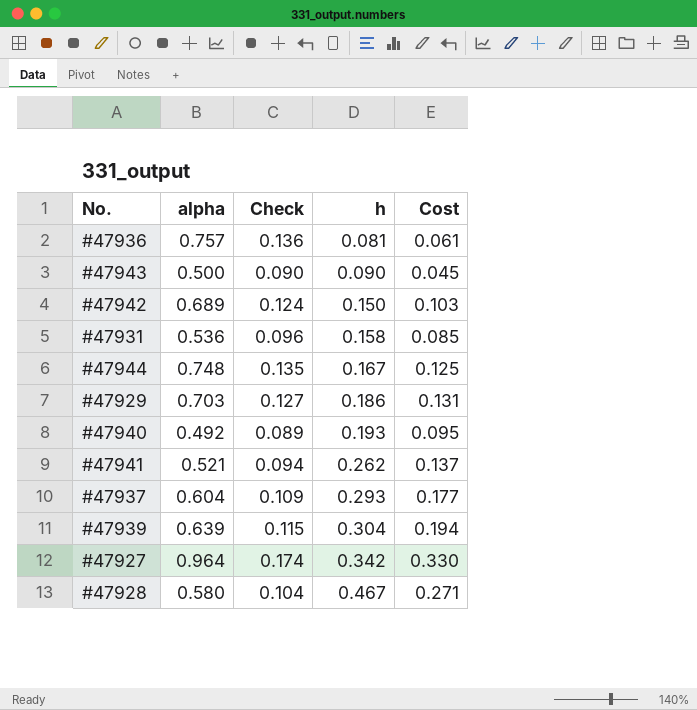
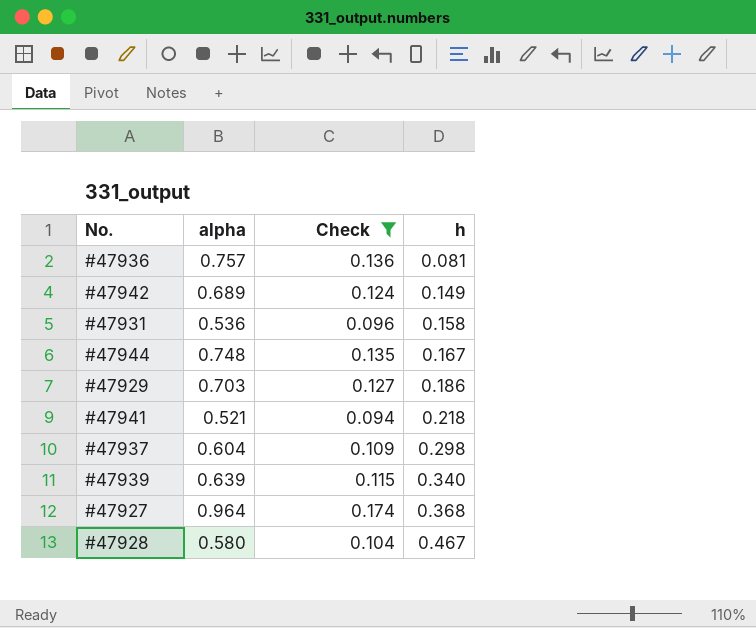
filter: none -> Check >= 0.094
column Cost | formula: [alpha] * [h] -> none
#47942 | h: 0.150 -> 0.149
#47941 | h: 0.262 -> 0.218
#47937 | h: 0.293 -> 0.298
#47939 | h: 0.304 -> 0.340
#47927 | h: 0.342 -> 0.368

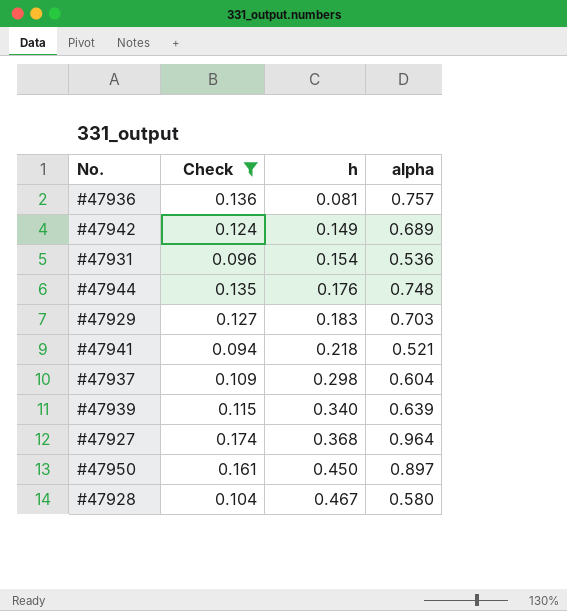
column alpha | position: 2 -> 4
#47931 | h: 0.158 -> 0.154
#47944 | h: 0.167 -> 0.176
#47929 | h: 0.186 -> 0.183
row #47950: none -> 0.161 | 0.450 | 0.897

